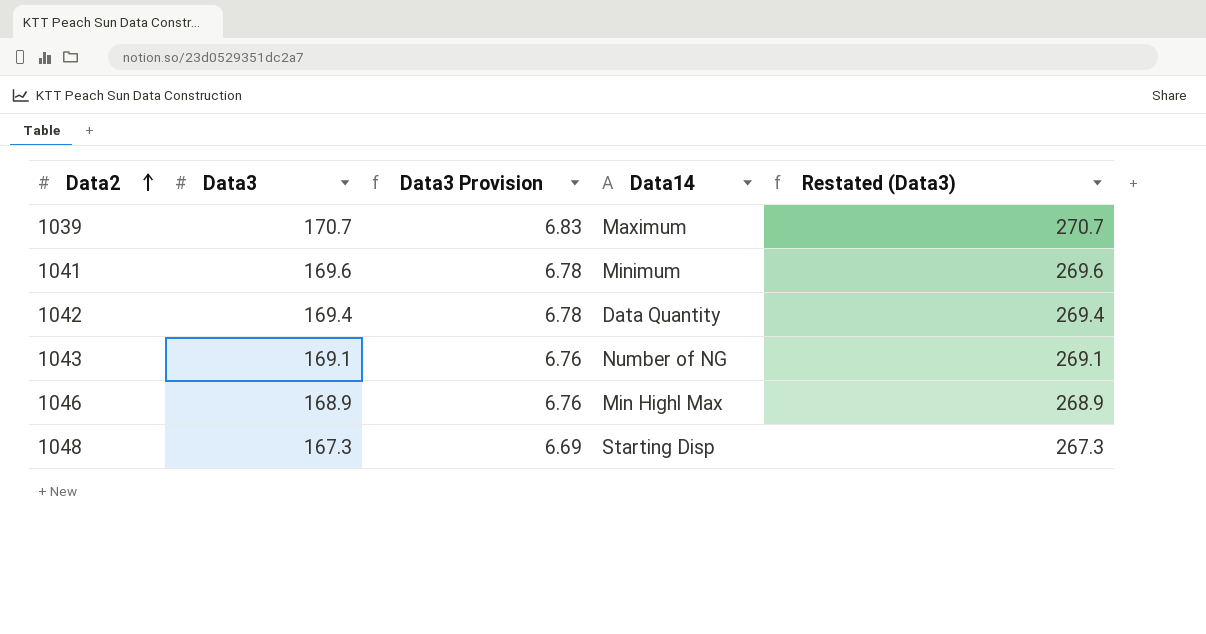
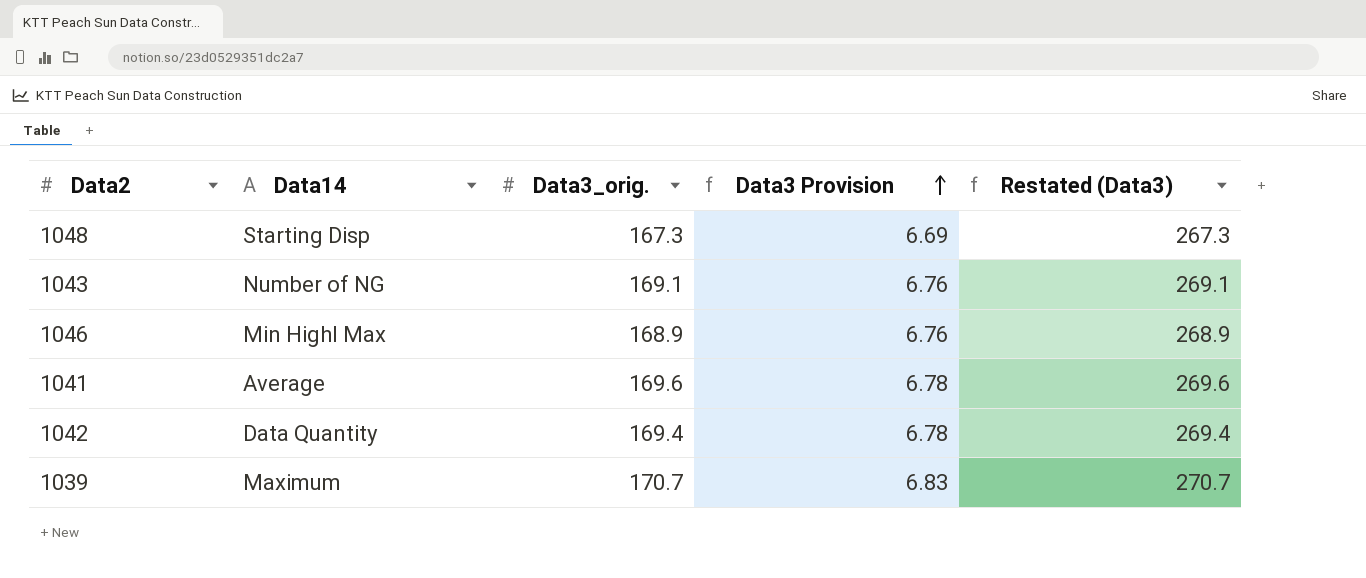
row order: Data2 ascending -> Data3 Provision ascending
column Data14 | position: 4 -> 2
column name: Data3 -> Data3_orig.
1041 | Data14: Minimum -> Average

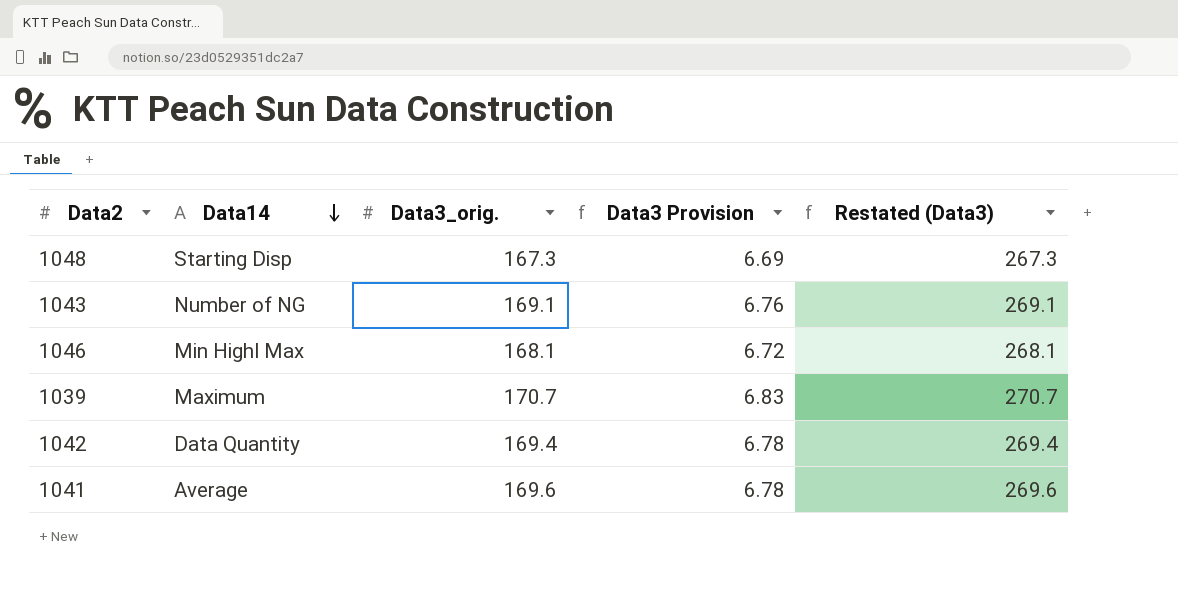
row order: Data3 Provision ascending -> Data14 descending
1046 | Data3_orig.: 168.9 -> 168.1
1046 | Data3 Provision: 6.76 -> 6.72
1046 | Restated (Data3): 268.9 -> 268.1

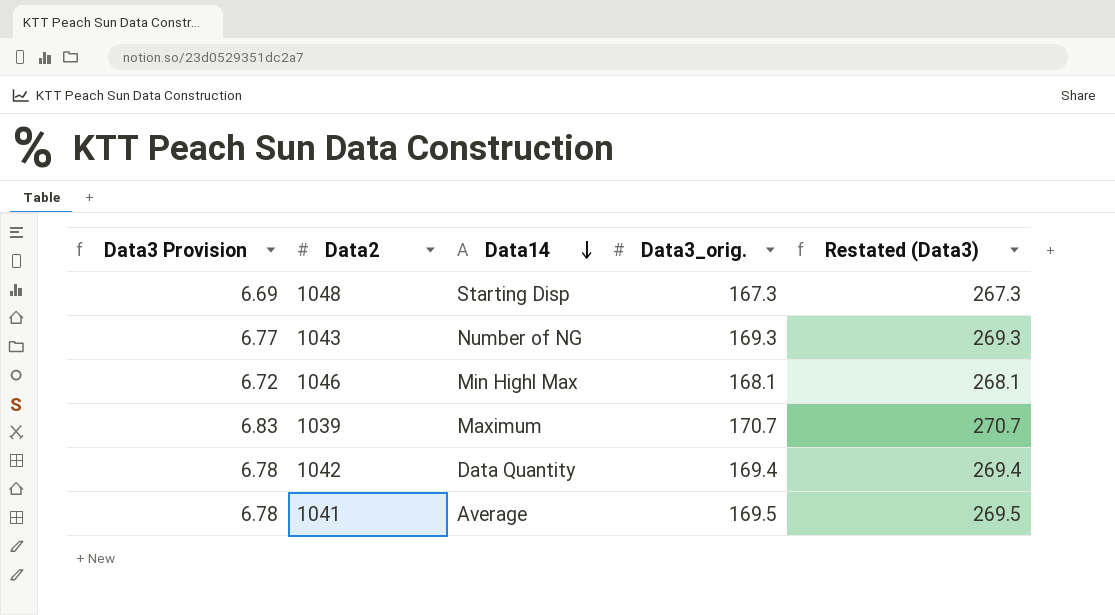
column Data3 Provision | position: 4 -> 1
1043 | Data3 Provision: 6.76 -> 6.77
1043 | Data3_orig.: 169.1 -> 169.3
1043 | Restated (Data3): 269.1 -> 269.3
1041 | Data3_orig.: 169.6 -> 169.5
1041 | Restated (Data3): 269.6 -> 269.5

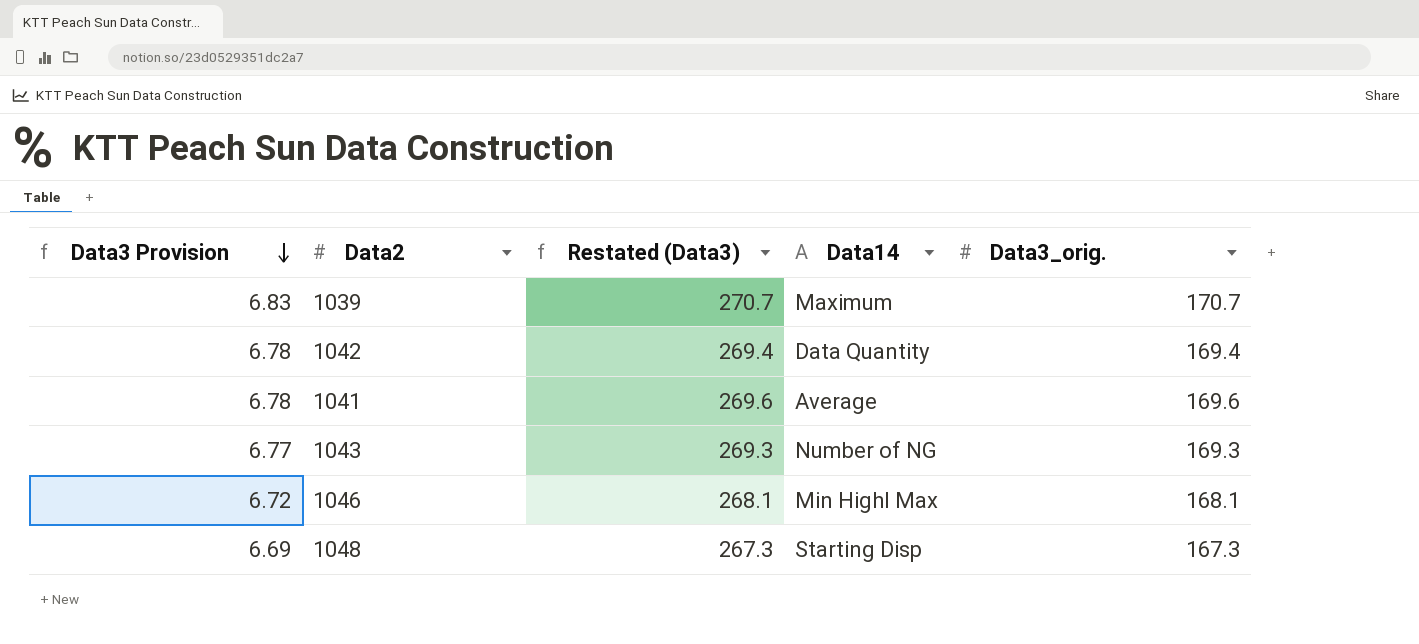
row order: Data14 descending -> Data3 Provision descending
column Restated (Data3) | position: 5 -> 3
1041 | Restated (Data3): 269.5 -> 269.6
1041 | Data3_orig.: 169.5 -> 169.6

